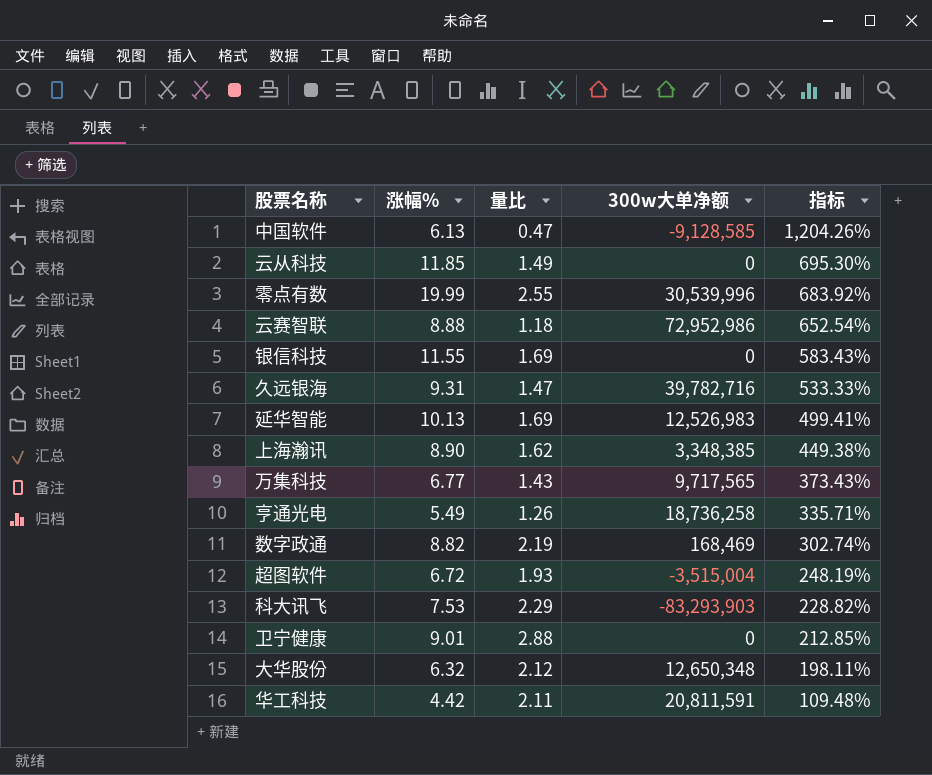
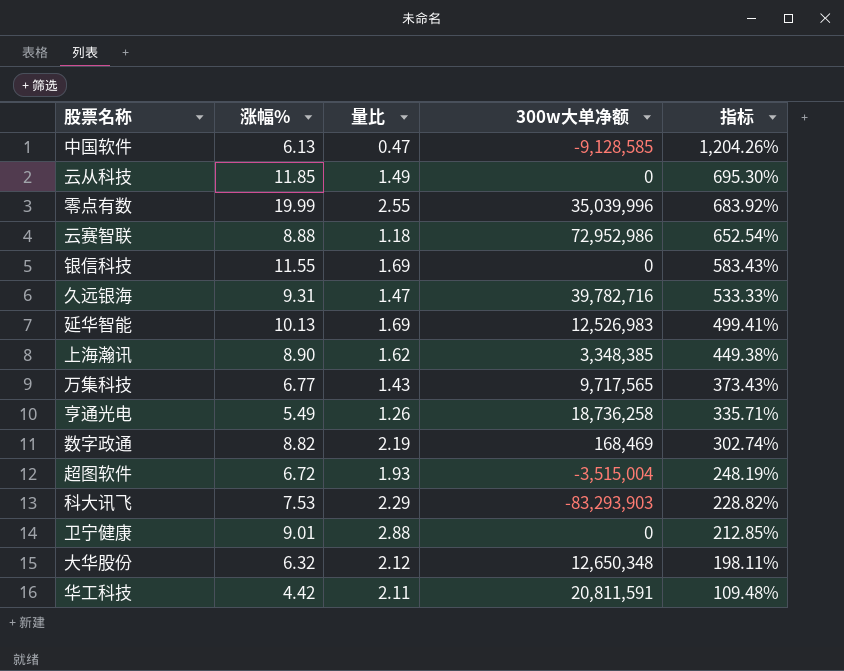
零点有数 | 300w大单净额: 30,539,996 -> 35,039,996

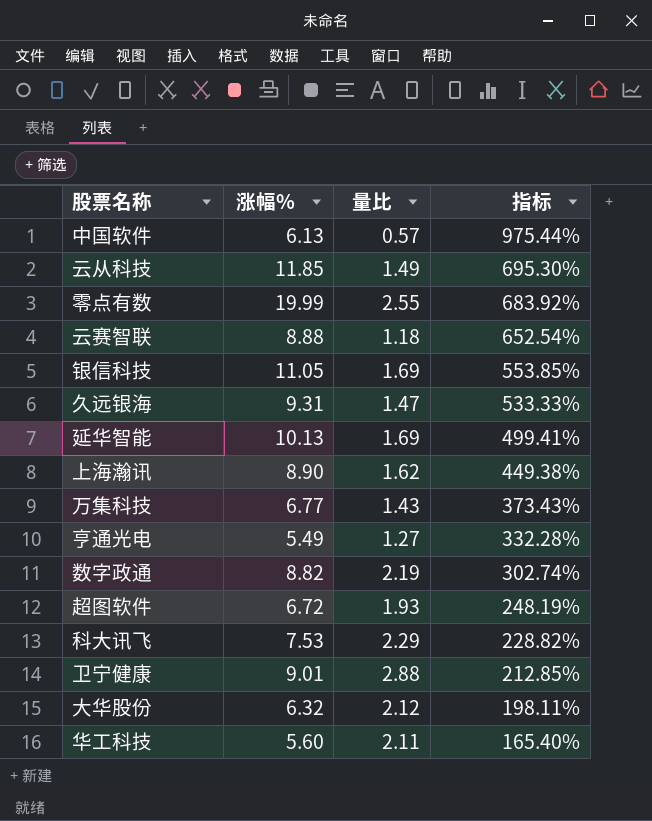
column 300w大单净额 | position: 4 -> none
中国软件 | 量比: 0.47 -> 0.57
中国软件 | 指标: 1,204.26% -> 975.44%
银信科技 | 涨幅%: 11.55 -> 11.05
银信科技 | 指标: 583.43% -> 553.85%
亨通光电 | 量比: 1.26 -> 1.27
亨通光电 | 指标: 335.71% -> 332.28%
华工科技 | 涨幅%: 4.42 -> 5.60
华工科技 | 指标: 109.48% -> 165.40%

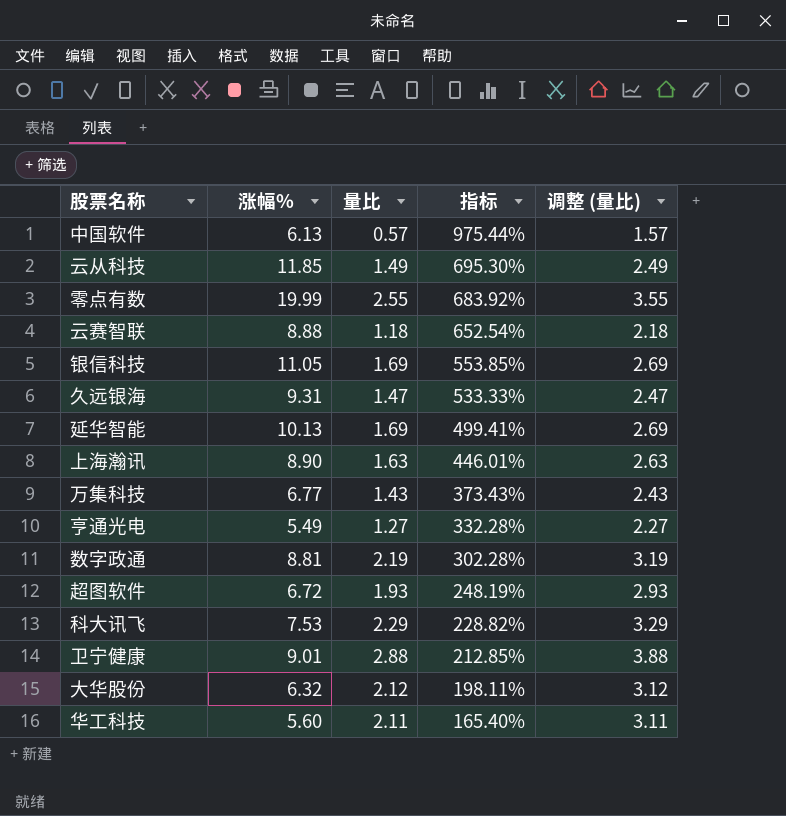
column 调整 (量比) | formula: none -> [量比] + 1
上海瀚讯 | 量比: 1.62 -> 1.63
上海瀚讯 | 指标: 449.38% -> 446.01%
数字政通 | 涨幅%: 8.82 -> 8.81
数字政通 | 指标: 302.74% -> 302.28%

